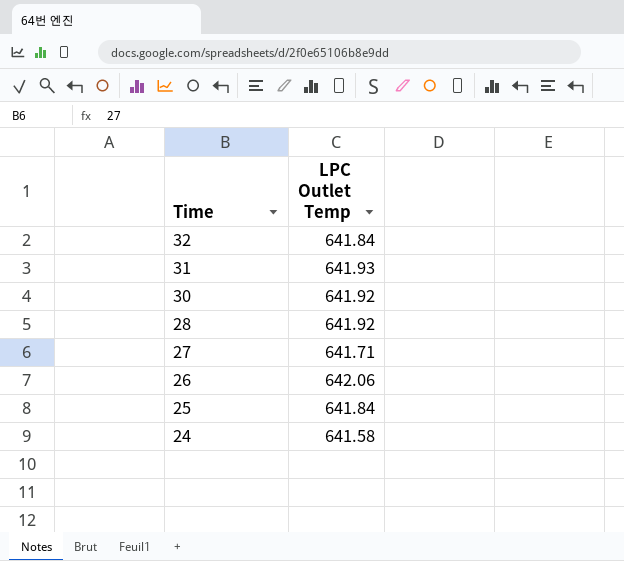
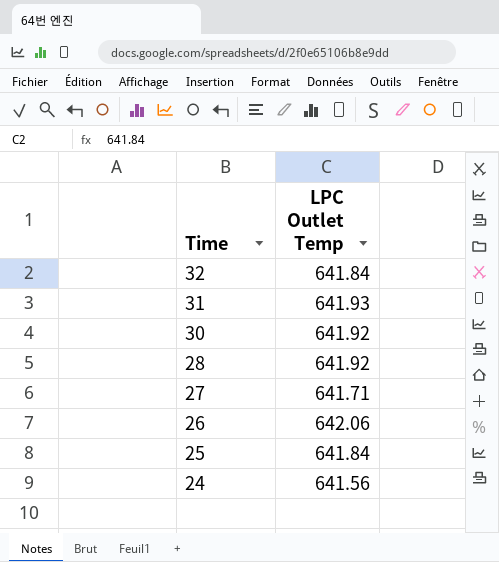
24 | LPC Outlet Temp: 641.58 -> 641.56

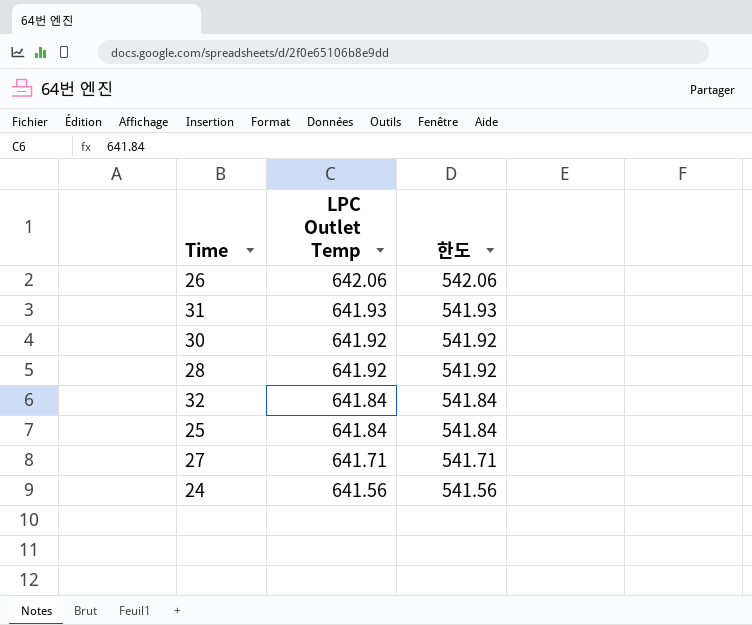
row order: Time descending -> LPC Outlet Temp descending
column 한도 | formula: none -> [LPC Outlet Temp] - 100

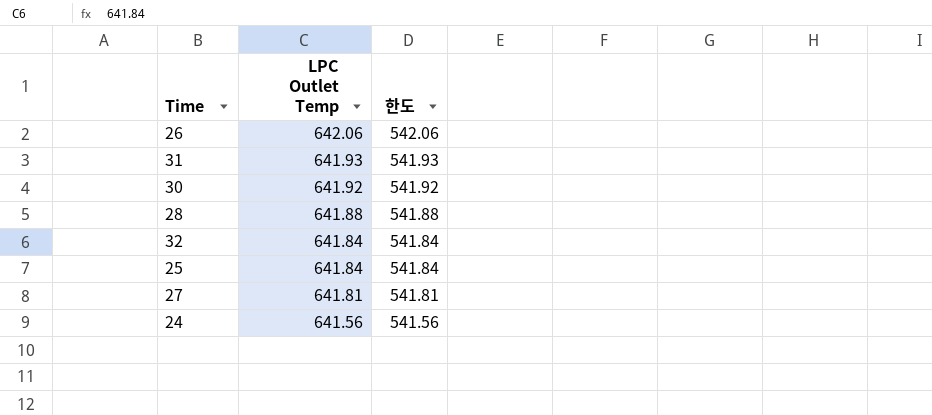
28 | LPC Outlet Temp: 641.92 -> 641.88
28 | 한도: 541.92 -> 541.88
27 | LPC Outlet Temp: 641.71 -> 641.81
27 | 한도: 541.71 -> 541.81

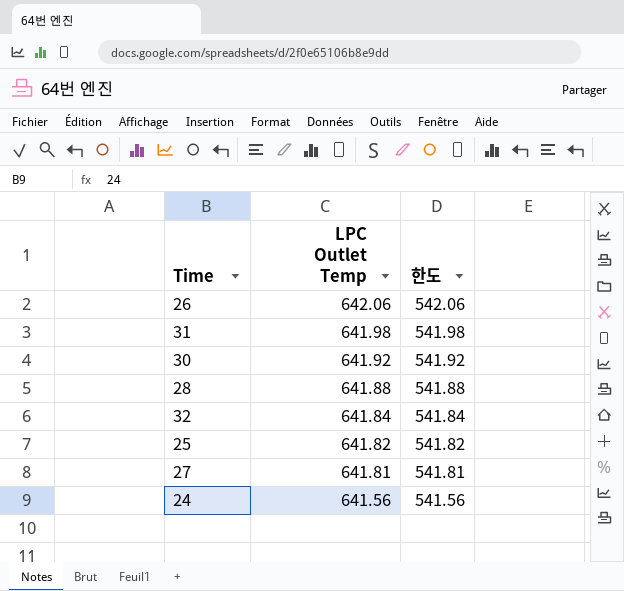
31 | LPC Outlet Temp: 641.93 -> 641.98
31 | 한도: 541.93 -> 541.98
25 | LPC Outlet Temp: 641.84 -> 641.82
25 | 한도: 541.84 -> 541.82

